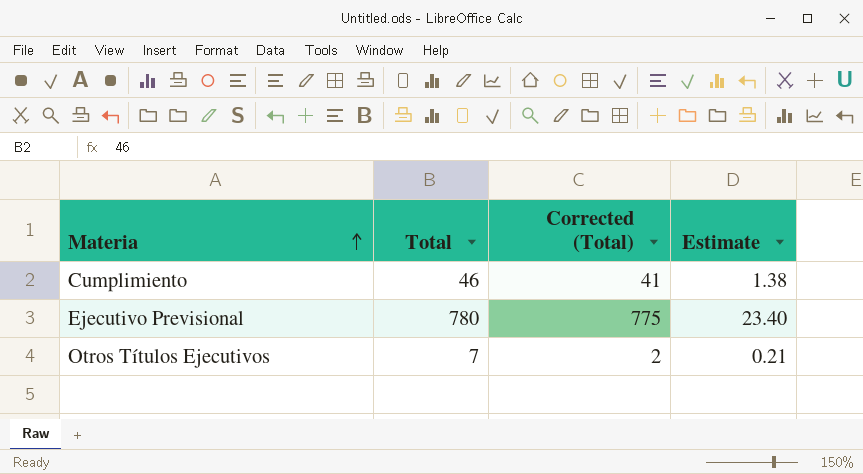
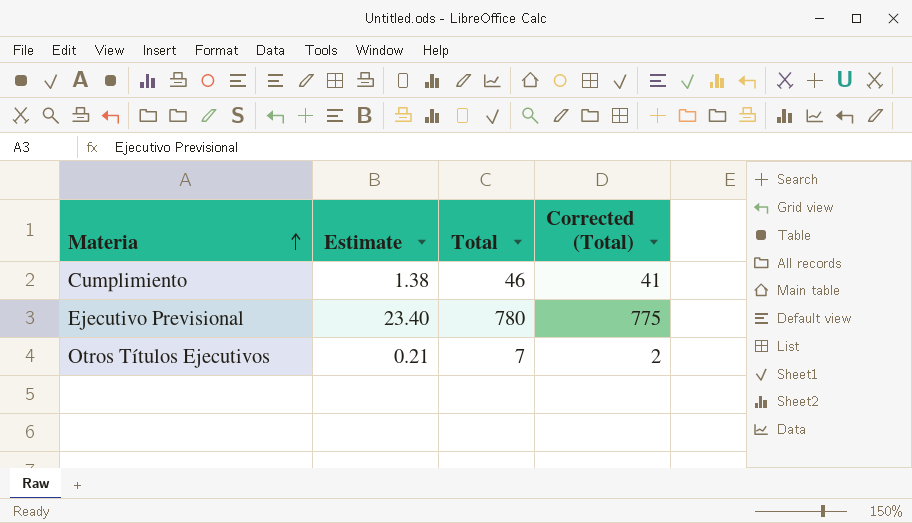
column Estimate | position: 4 -> 2

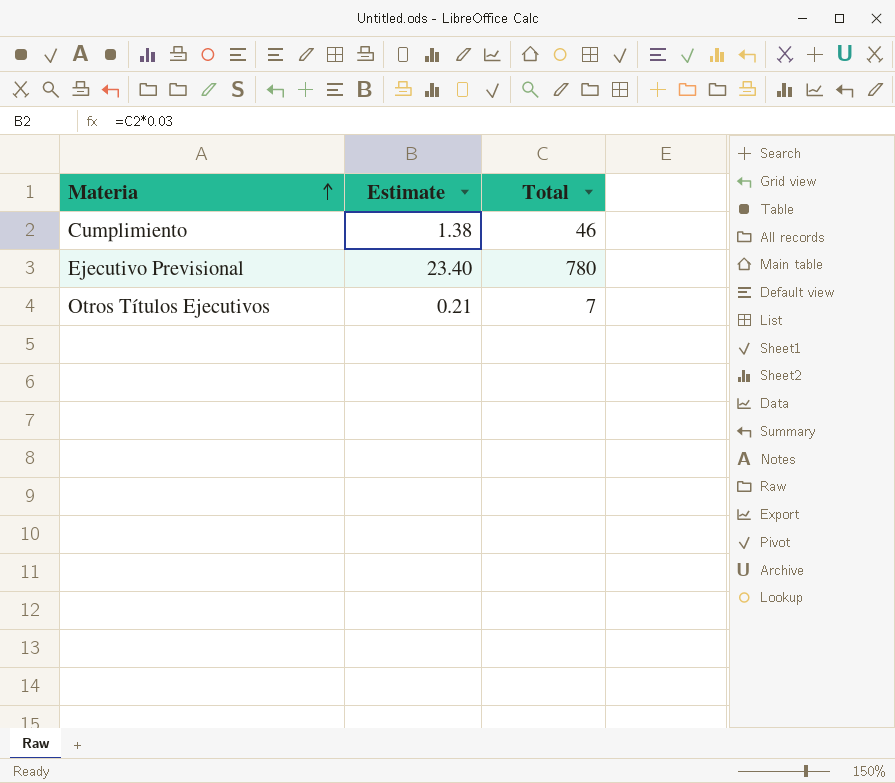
column Corrected (Total) | formula: [Total] - 5 -> none

